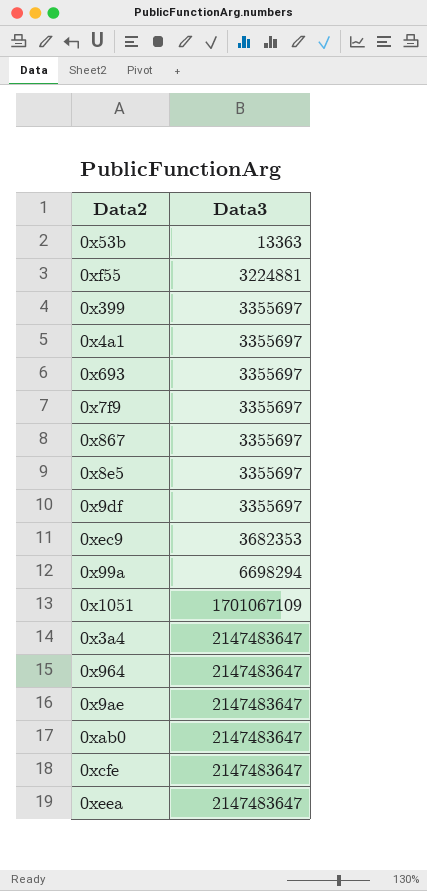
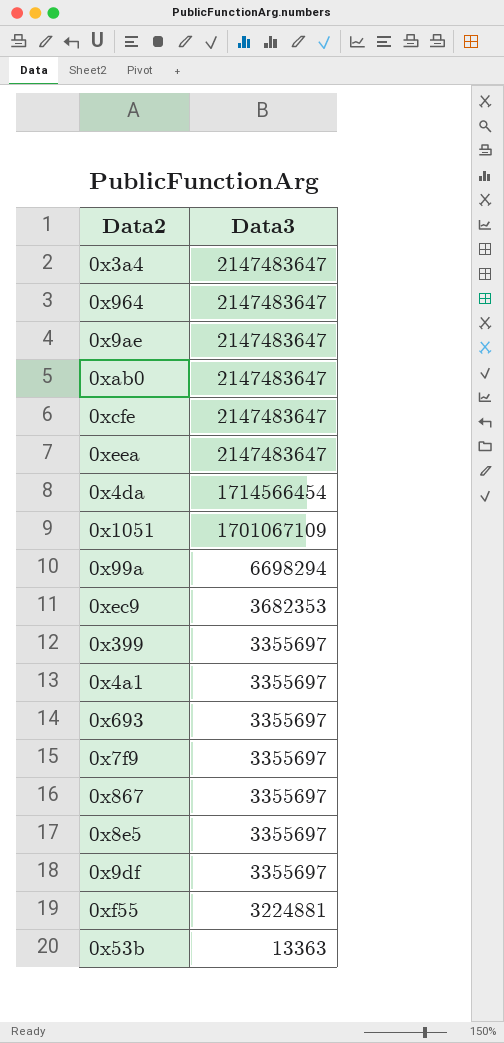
row order: Data3 ascending -> Data3 descending
row 0x4da: none -> 1714566454

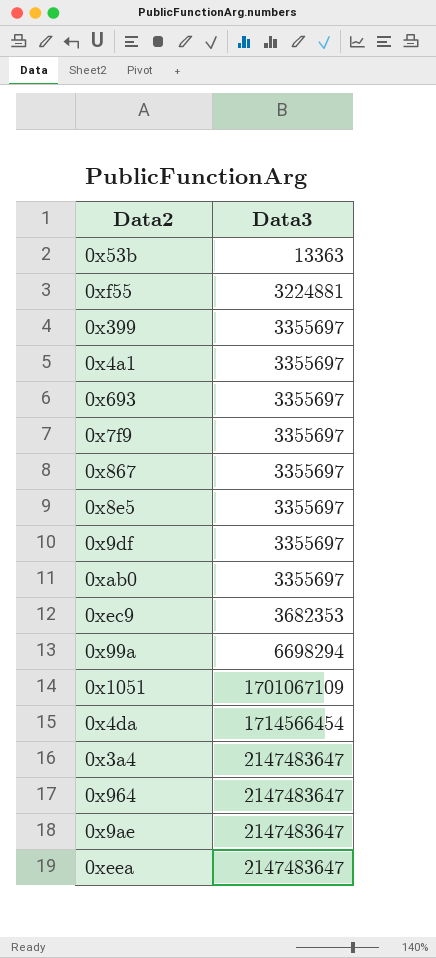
row order: Data3 descending -> Data3 ascending
row 0xcfe: 2147483647 -> none
0xab0 | Data3: 2147483647 -> 3355697

